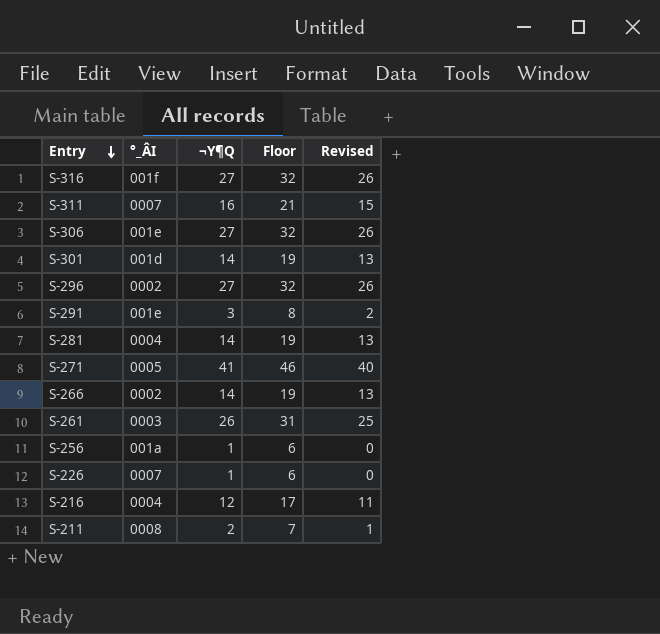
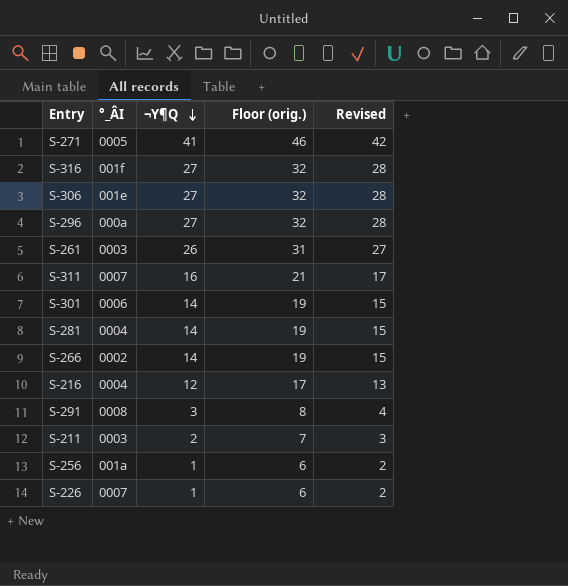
row order: Entry descending -> ¬Y¶Q descending
column name: Floor -> Floor (orig.)
column Revised | formula: [¬Y¶Q] - 1 -> [¬Y¶Q] + 1
S-296 | °_ÂI: 0002 -> 000a
S-301 | °_ÂI: 001d -> 0006
S-291 | °_ÂI: 001e -> 0008
S-211 | °_ÂI: 0008 -> 0003

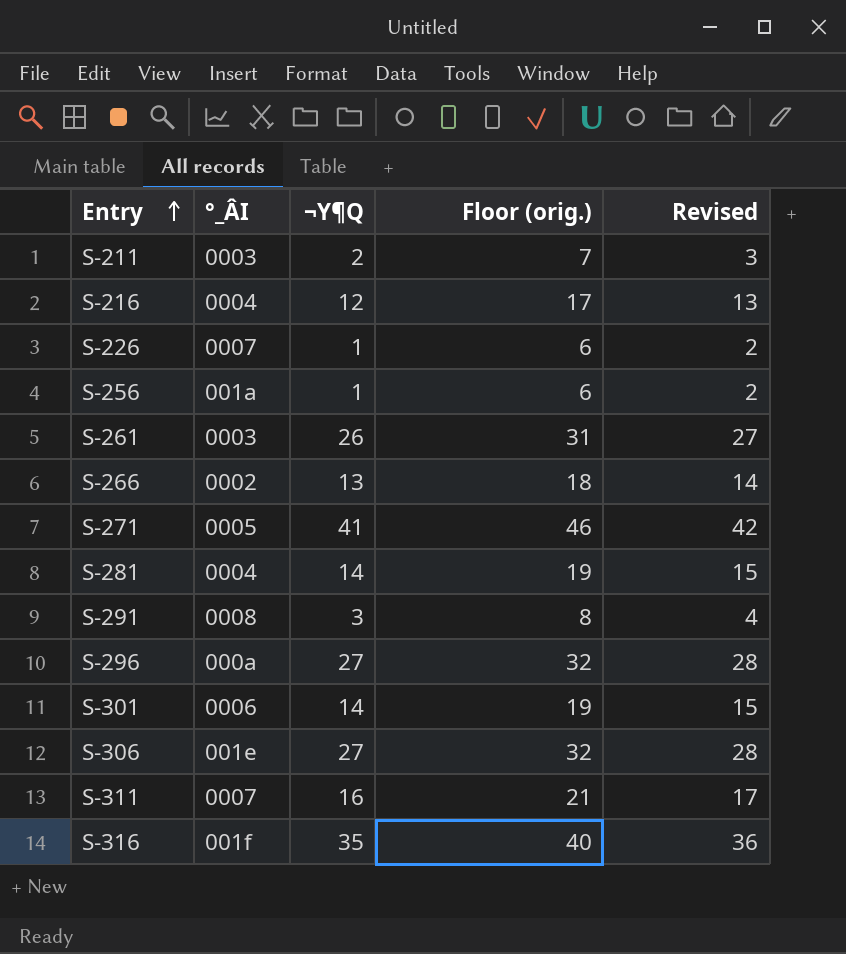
row order: ¬Y¶Q descending -> Entry ascending
S-266 | ¬Y¶Q: 14 -> 13
S-266 | Floor (orig.): 19 -> 18
S-266 | Revised: 15 -> 14
S-316 | ¬Y¶Q: 27 -> 35
S-316 | Floor (orig.): 32 -> 40
S-316 | Revised: 28 -> 36

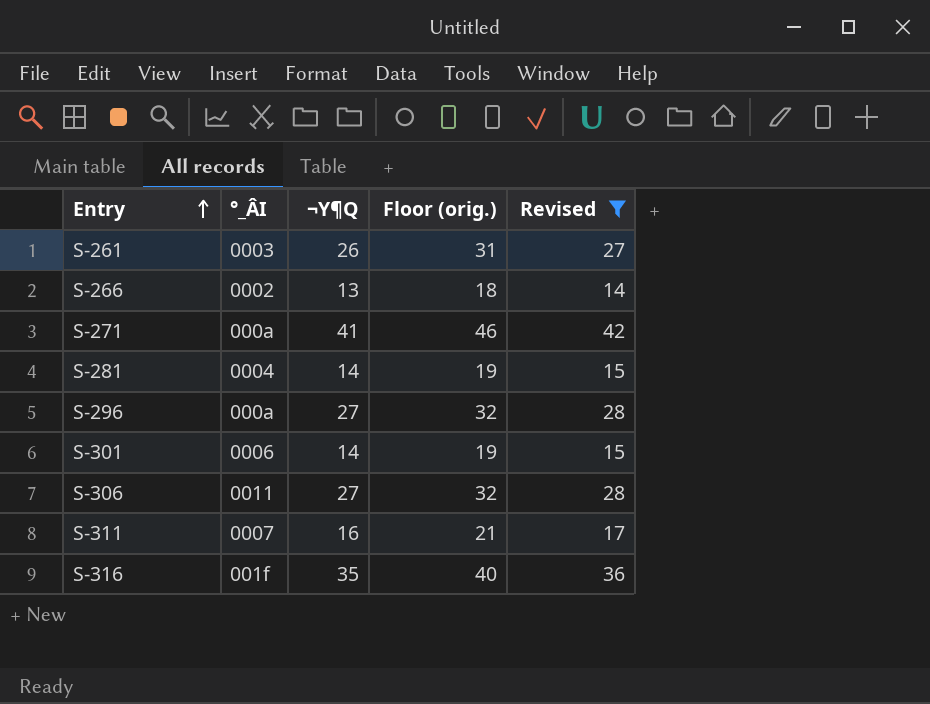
filter: none -> Revised >= 14
S-271 | °_ÂI: 0005 -> 000a
S-306 | °_ÂI: 001e -> 0011

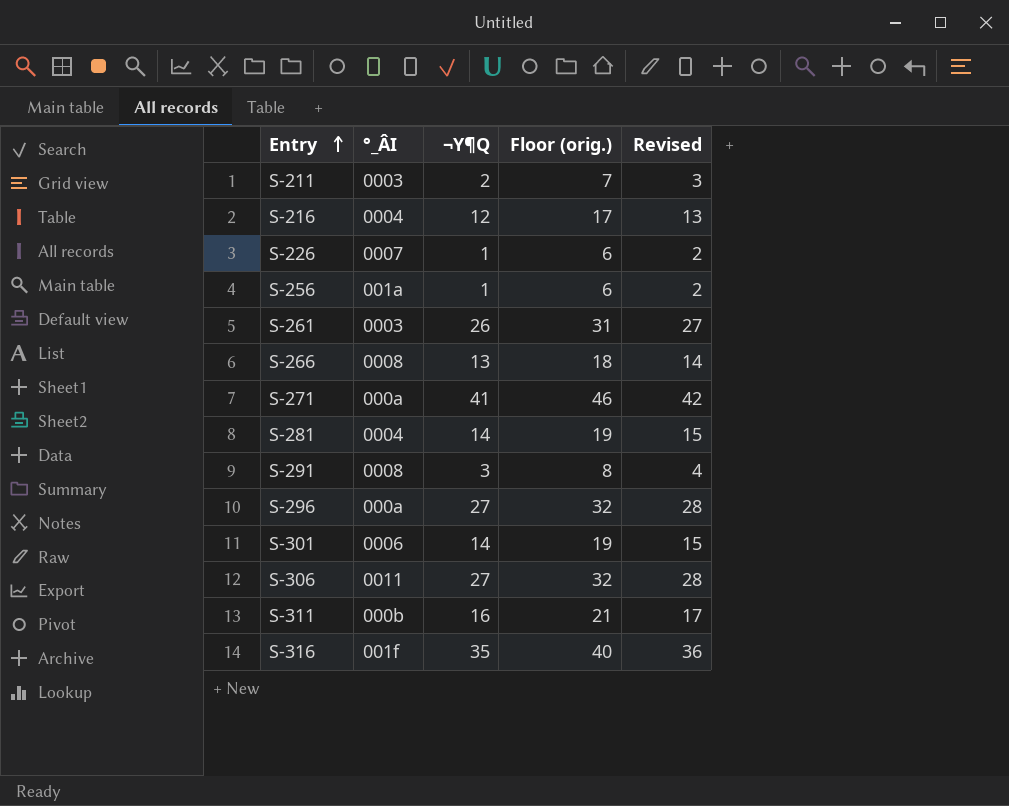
filter: Revised >= 14 -> none
S-266 | °_ÂI: 0002 -> 0008
S-311 | °_ÂI: 0007 -> 000b

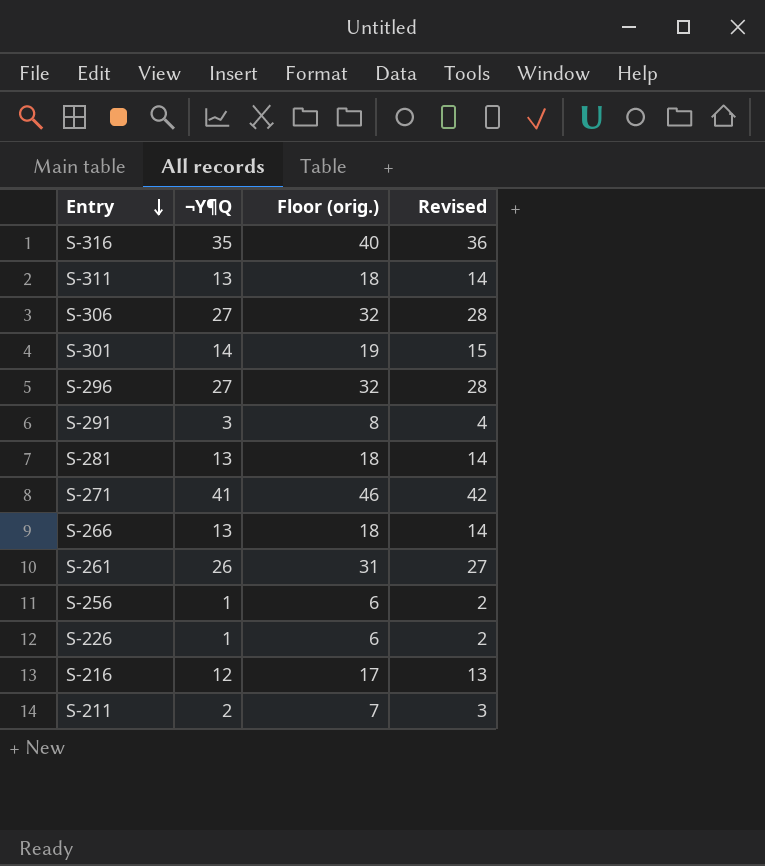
row order: Entry ascending -> Entry descending
column °_ÂI | position: 2 -> none
S-311 | ¬Y¶Q: 16 -> 13
S-311 | Floor (orig.): 21 -> 18
S-311 | Revised: 17 -> 14
S-281 | ¬Y¶Q: 14 -> 13
S-281 | Floor (orig.): 19 -> 18
S-281 | Revised: 15 -> 14

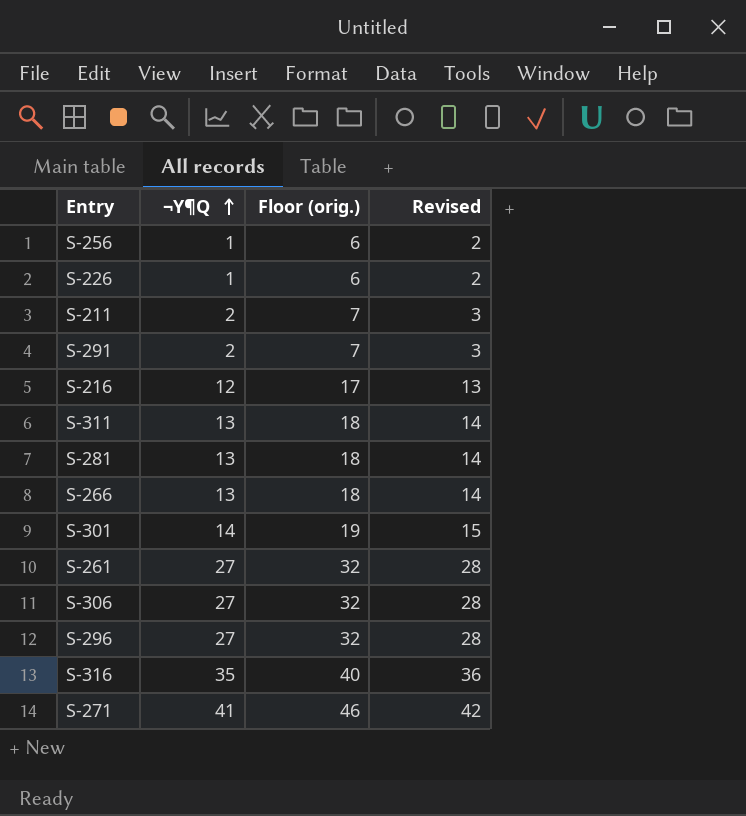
row order: Entry descending -> ¬Y¶Q ascending
S-291 | ¬Y¶Q: 3 -> 2
S-291 | Floor (orig.): 8 -> 7
S-291 | Revised: 4 -> 3
S-261 | ¬Y¶Q: 26 -> 27
S-261 | Floor (orig.): 31 -> 32
S-261 | Revised: 27 -> 28

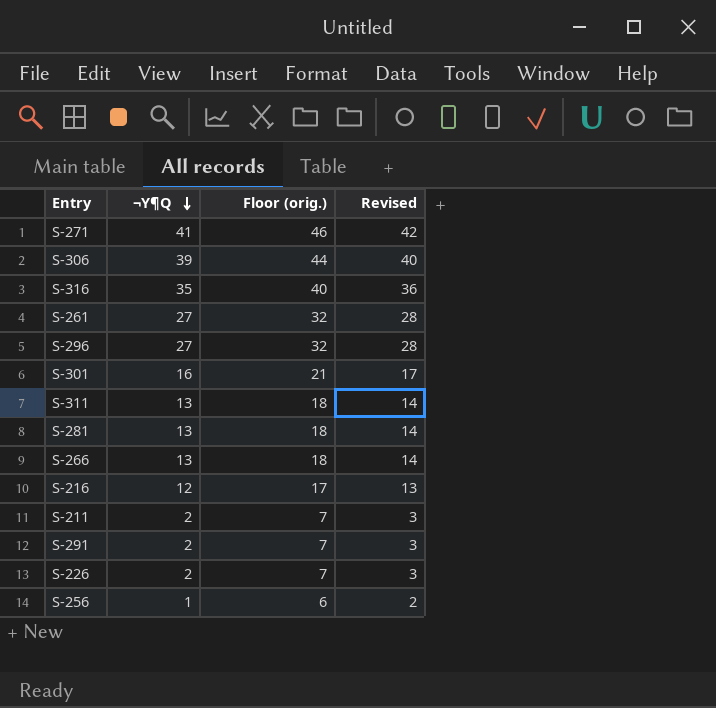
row order: ¬Y¶Q ascending -> ¬Y¶Q descending
S-306 | ¬Y¶Q: 27 -> 39
S-306 | Floor (orig.): 32 -> 44
S-306 | Revised: 28 -> 40
S-301 | ¬Y¶Q: 14 -> 16
S-301 | Floor (orig.): 19 -> 21
S-301 | Revised: 15 -> 17
S-226 | ¬Y¶Q: 1 -> 2
S-226 | Floor (orig.): 6 -> 7
S-226 | Revised: 2 -> 3

